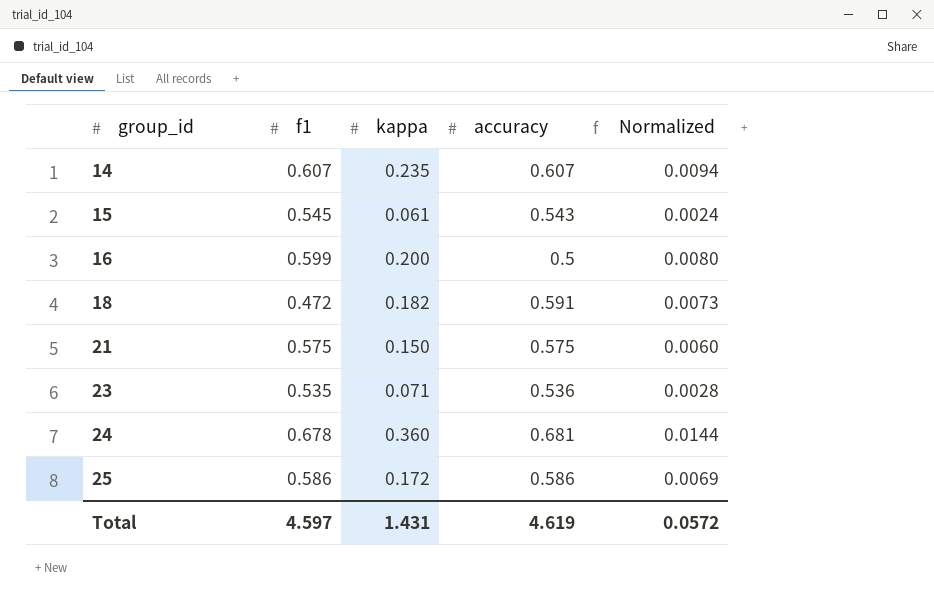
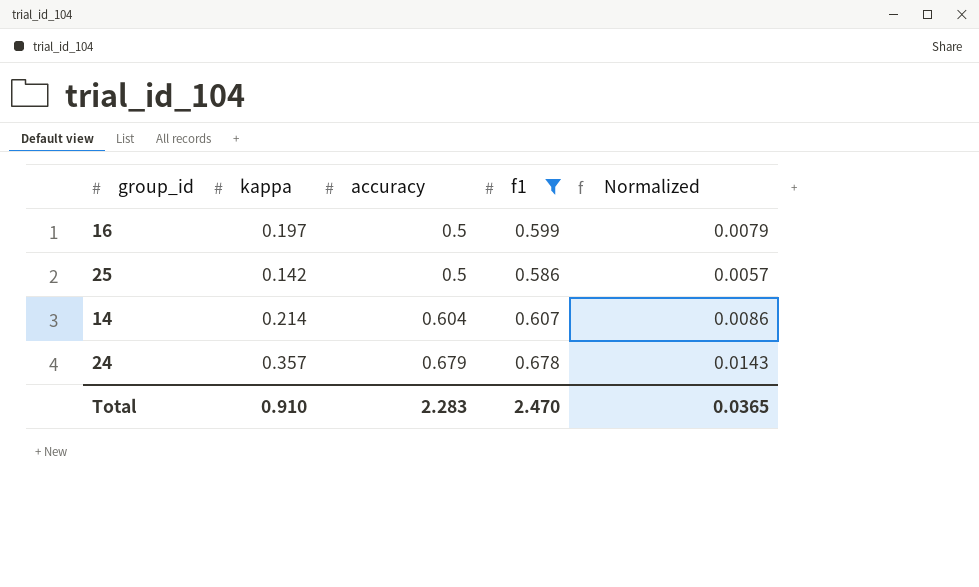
filter: none -> f1 >= 0.586
row order: group_id ascending -> accuracy ascending
column f1 | position: 2 -> 4
16 | kappa: 0.200 -> 0.197
16 | Normalized: 0.0080 -> 0.0079
25 | kappa: 0.172 -> 0.142
25 | accuracy: 0.586 -> 0.5
25 | Normalized: 0.0069 -> 0.0057
14 | kappa: 0.235 -> 0.214
14 | accuracy: 0.607 -> 0.604
14 | Normalized: 0.0094 -> 0.0086
24 | kappa: 0.360 -> 0.357
24 | accuracy: 0.681 -> 0.679
24 | Normalized: 0.0144 -> 0.0143
Total | kappa: 1.431 -> 0.910
Total | accuracy: 4.619 -> 2.283
Total | f1: 4.597 -> 2.470
Total | Normalized: 0.0572 -> 0.0365

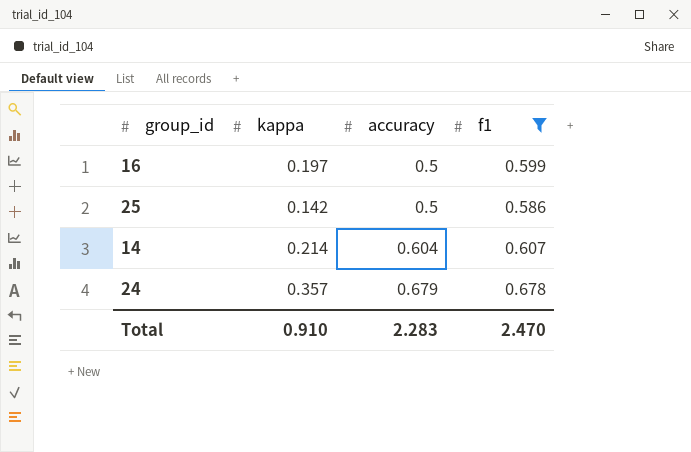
column Normalized | formula: [kappa] * 0.04 -> none

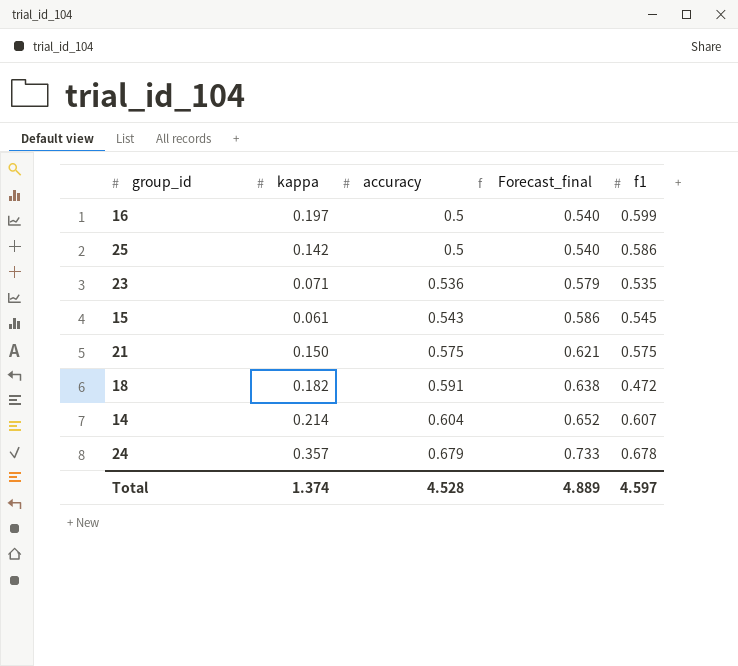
filter: f1 >= 0.586 -> none
column Forecast_final | formula: none -> [accuracy] * 1.08
Total | kappa: 0.910 -> 1.374
Total | accuracy: 2.283 -> 4.528
Total | f1: 2.470 -> 4.597

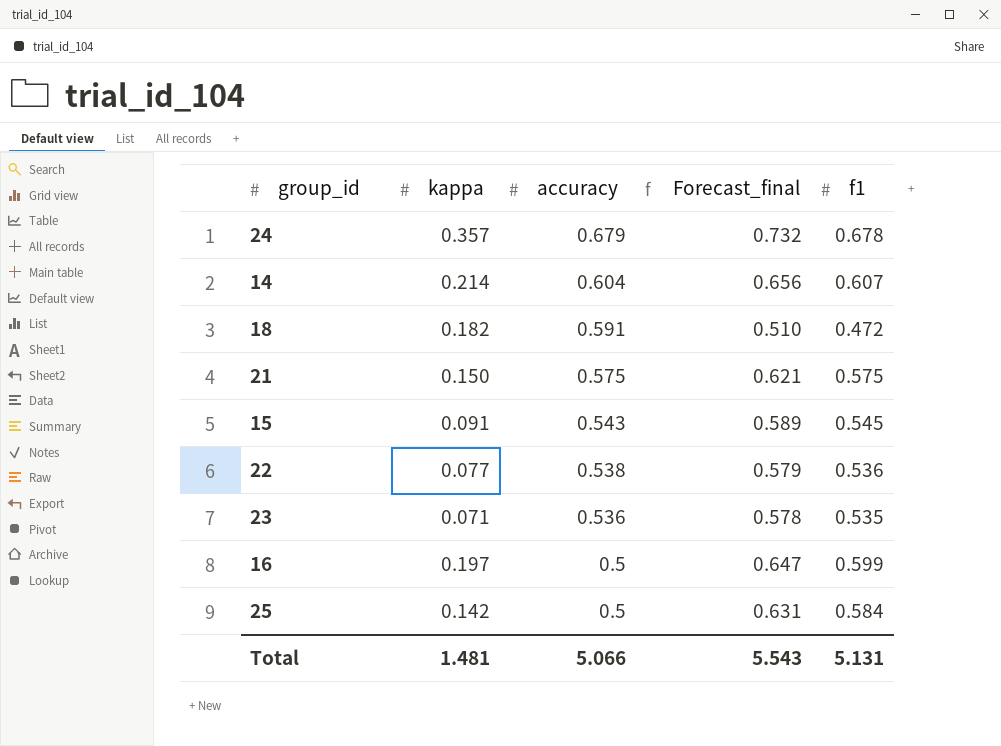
row order: accuracy ascending -> accuracy descending
column Forecast_final | formula: [accuracy] * 1.08 -> [f1] * 1.08
15 | kappa: 0.061 -> 0.091
row 22: none -> 0.077 | 0.538 | 0.579 | 0.536
25 | f1: 0.586 -> 0.584
Total | kappa: 1.374 -> 1.481
Total | accuracy: 4.528 -> 5.066
Total | Forecast_final: 4.889 -> 5.543
Total | f1: 4.597 -> 5.131

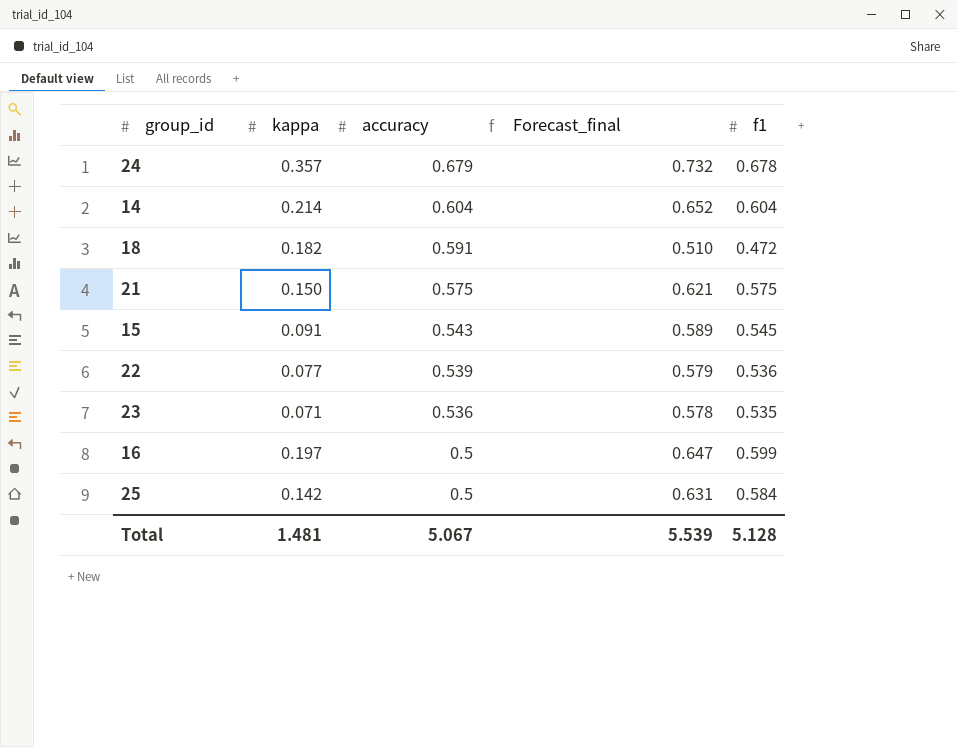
14 | Forecast_final: 0.656 -> 0.652
14 | f1: 0.607 -> 0.604
22 | accuracy: 0.538 -> 0.539
Total | accuracy: 5.066 -> 5.067
Total | Forecast_final: 5.543 -> 5.539
Total | f1: 5.131 -> 5.128

